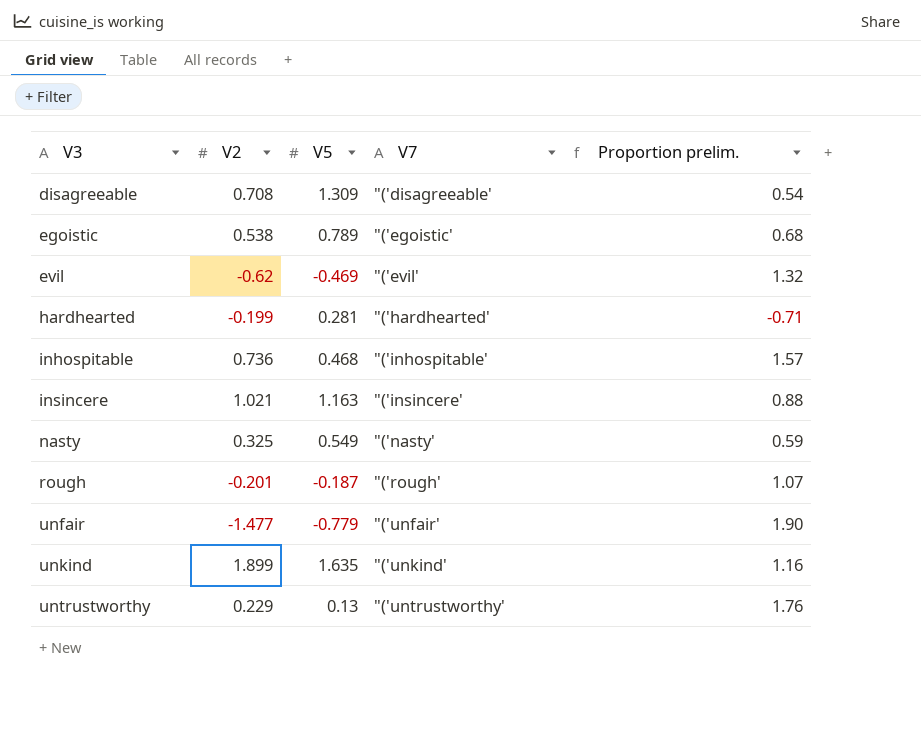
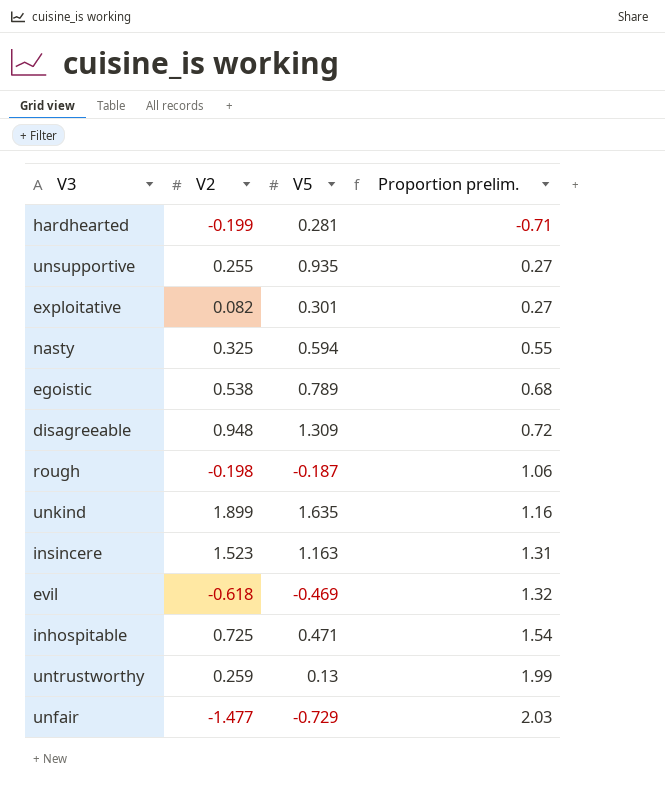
row order: V3 ascending -> Proportion prelim. ascending
column V7 | position: 4 -> none
row unsupportive: none -> 0.255 | 0.935 | 0.27
row exploitative: none -> 0.082 | 0.301 | 0.27
nasty | V5: 0.549 -> 0.594
nasty | Proportion prelim.: 0.59 -> 0.55
disagreeable | V2: 0.708 -> 0.948
disagreeable | Proportion prelim.: 0.54 -> 0.72
rough | V2: -0.201 -> -0.198
rough | Proportion prelim.: 1.07 -> 1.06
insincere | V2: 1.021 -> 1.523
insincere | Proportion prelim.: 0.88 -> 1.31
evil | V2: -0.62 -> -0.618
inhospitable | V2: 0.736 -> 0.725
inhospitable | V5: 0.468 -> 0.471
inhospitable | Proportion prelim.: 1.57 -> 1.54
untrustworthy | V2: 0.229 -> 0.259
untrustworthy | Proportion prelim.: 1.76 -> 1.99
unfair | V5: -0.779 -> -0.729
unfair | Proportion prelim.: 1.90 -> 2.03

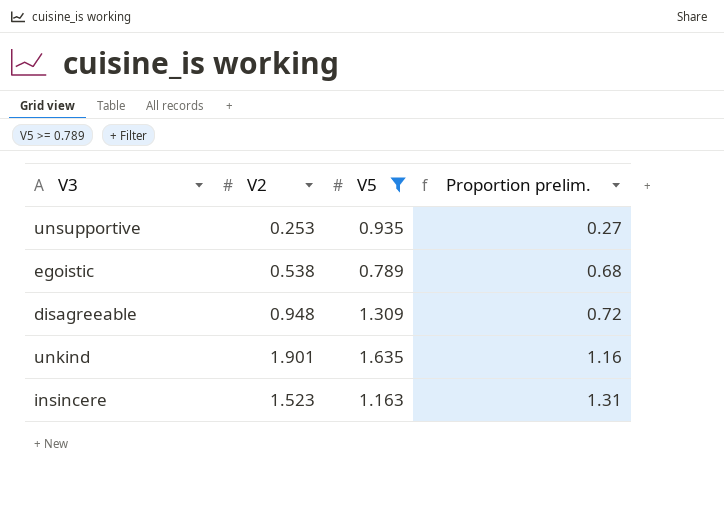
filter: none -> V5 >= 0.789
unsupportive | V2: 0.255 -> 0.253
unkind | V2: 1.899 -> 1.901

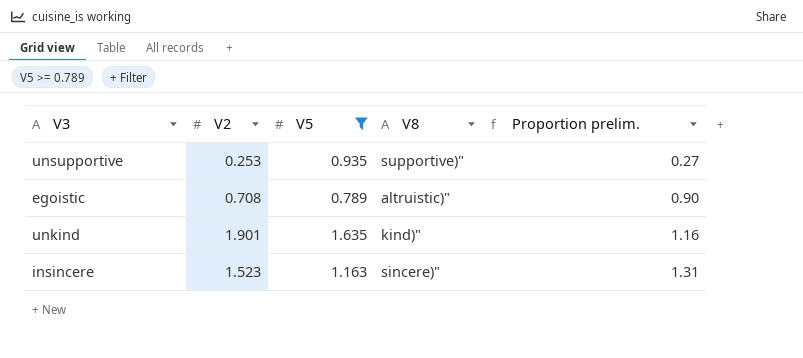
column V8 | position: none -> 4
row disagreeable: 0.948 | 1.309 | 0.72 -> none
egoistic | V2: 0.538 -> 0.708
egoistic | Proportion prelim.: 0.68 -> 0.90

